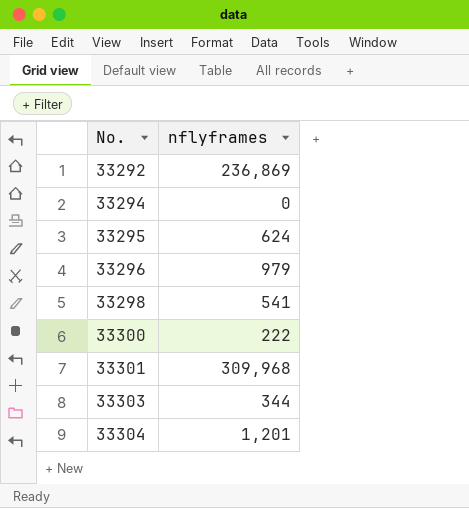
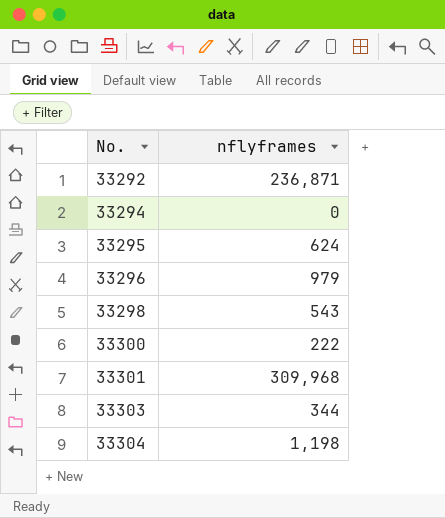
33292 | nflyframes: 236,869 -> 236,871
33298 | nflyframes: 541 -> 543
33304 | nflyframes: 1,201 -> 1,198

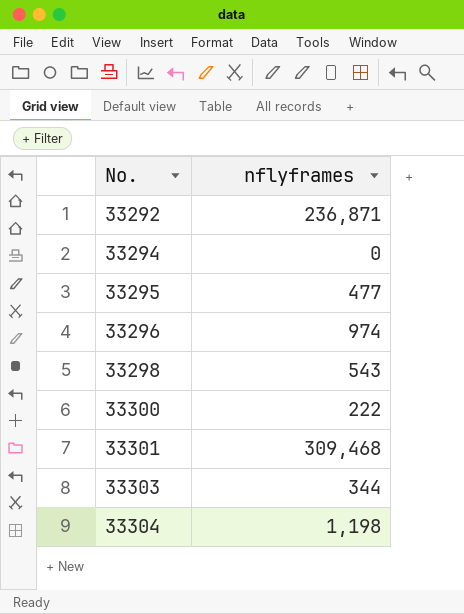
33295 | nflyframes: 624 -> 477
33296 | nflyframes: 979 -> 974
33301 | nflyframes: 309,968 -> 309,468

